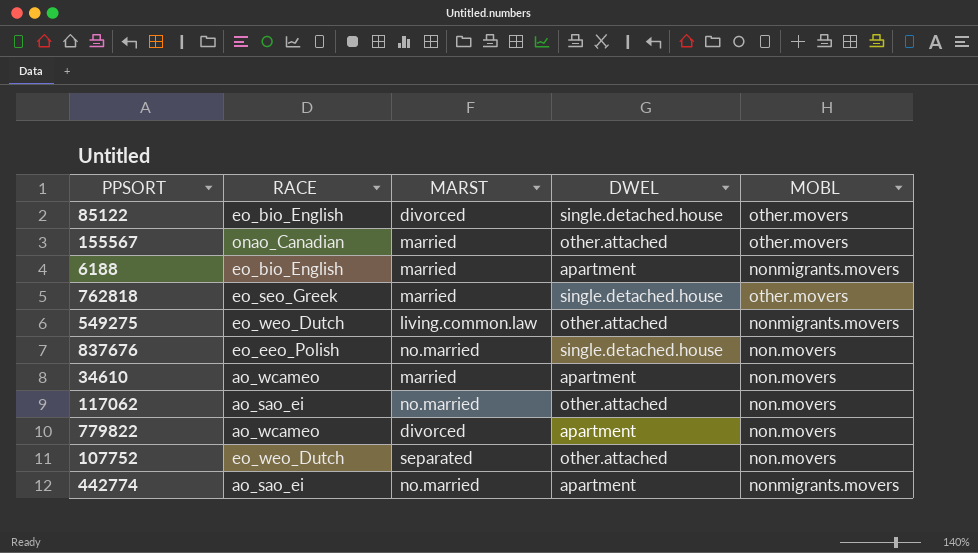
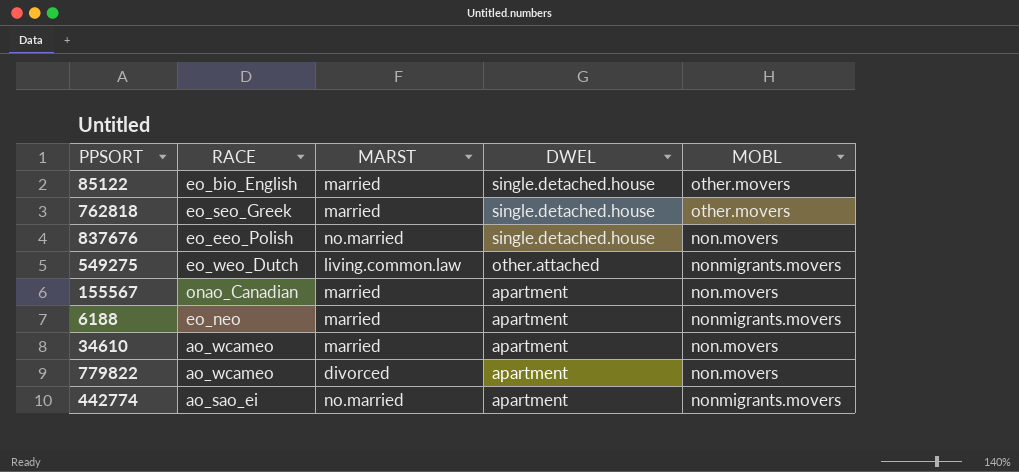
row order: none -> DWEL descending
row 117062: ao_sao_ei | no.married | other.attached | non.movers -> none
row 107752: eo_weo_Dutch | separated | other.attached | non.movers -> none
85122 | MARST: divorced -> married
155567 | DWEL: other.attached -> apartment
155567 | MOBL: other.movers -> non.movers
6188 | RACE: eo_bio_English -> eo_neo

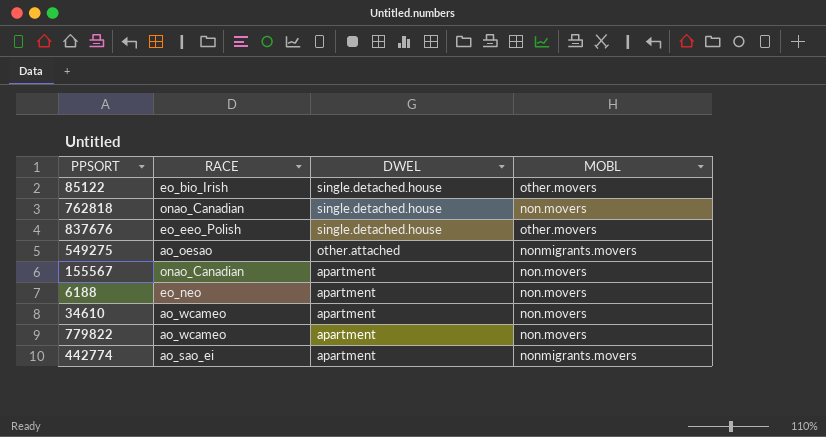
column MARST | position: 3 -> none
85122 | RACE: eo_bio_English -> eo_bio_Irish
762818 | RACE: eo_seo_Greek -> onao_Canadian
762818 | MOBL: other.movers -> non.movers
837676 | MOBL: non.movers -> other.movers
549275 | RACE: eo_weo_Dutch -> ao_oesao
6188 | MOBL: nonmigrants.movers -> non.movers

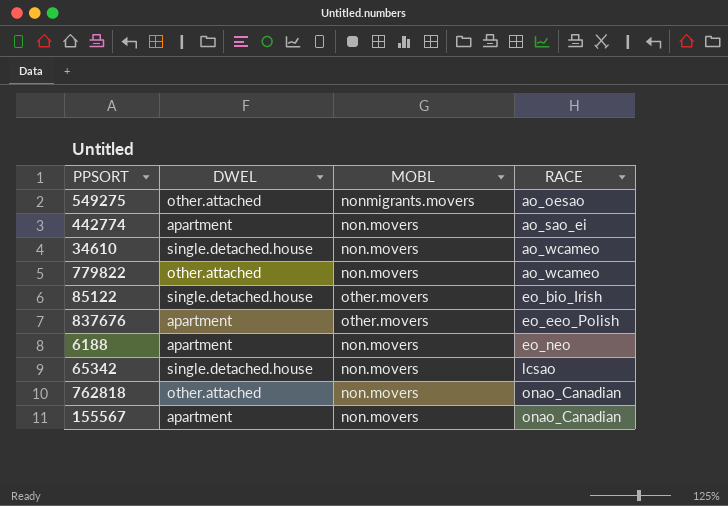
row order: DWEL descending -> RACE ascending
column RACE | position: 2 -> 4
442774 | MOBL: nonmigrants.movers -> non.movers
34610 | DWEL: apartment -> single.detached.house
779822 | DWEL: apartment -> other.attached
837676 | DWEL: single.detached.house -> apartment
row 65342: none -> single.detached.house | non.movers | lcsao
762818 | DWEL: single.detached.house -> other.attached

